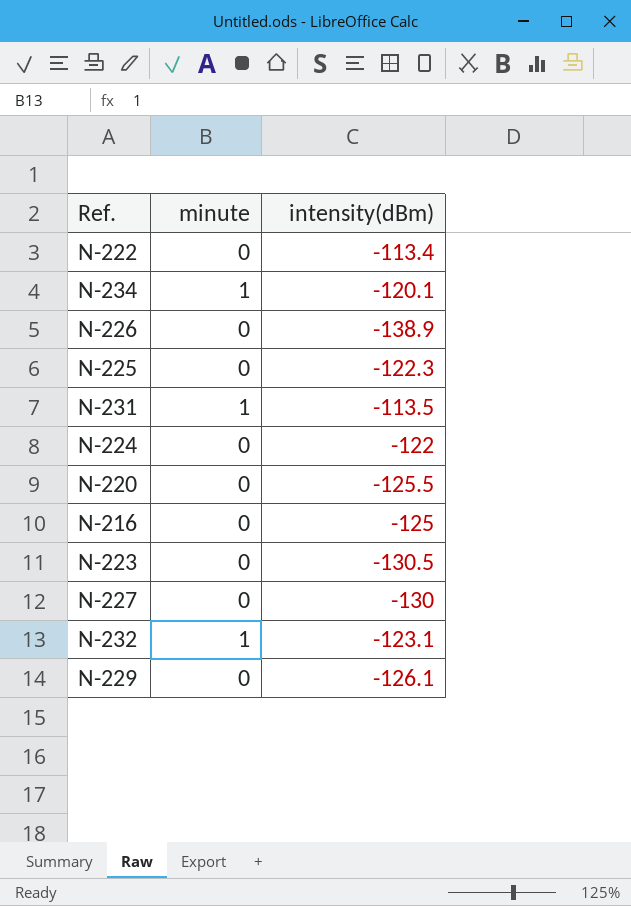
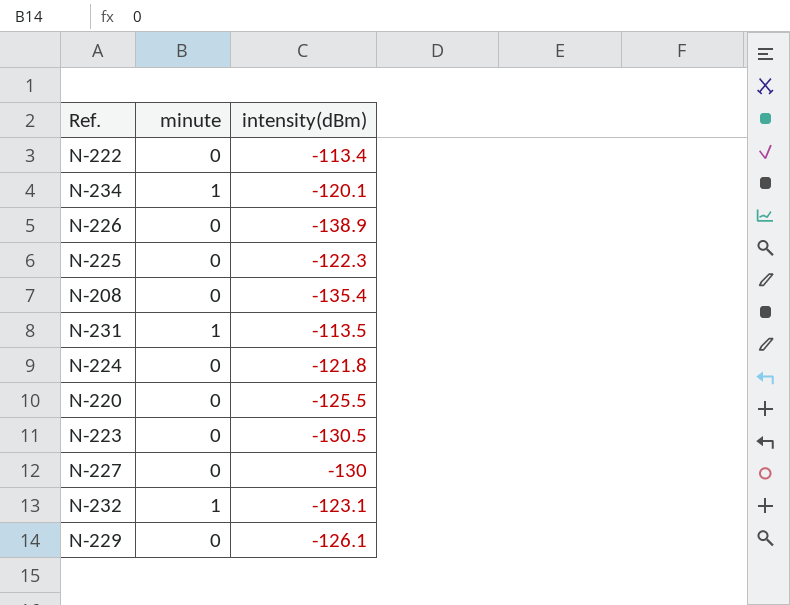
row N-216: 0 | -125 -> none
row N-208: none -> 0 | -135.4
N-224 | intensity(dBm): -122 -> -121.8

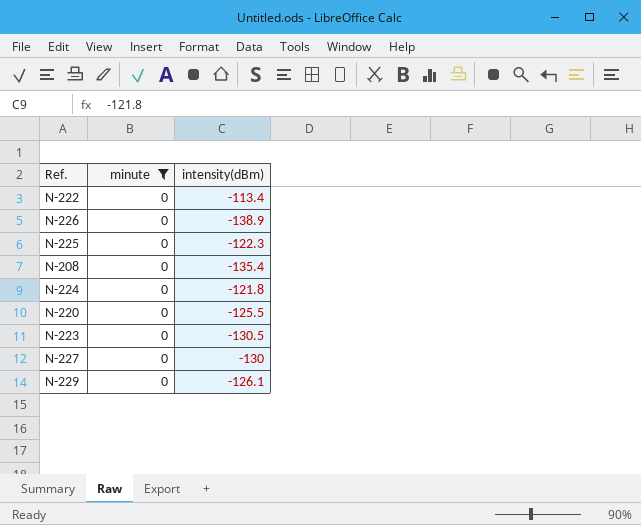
filter: none -> minute = 0

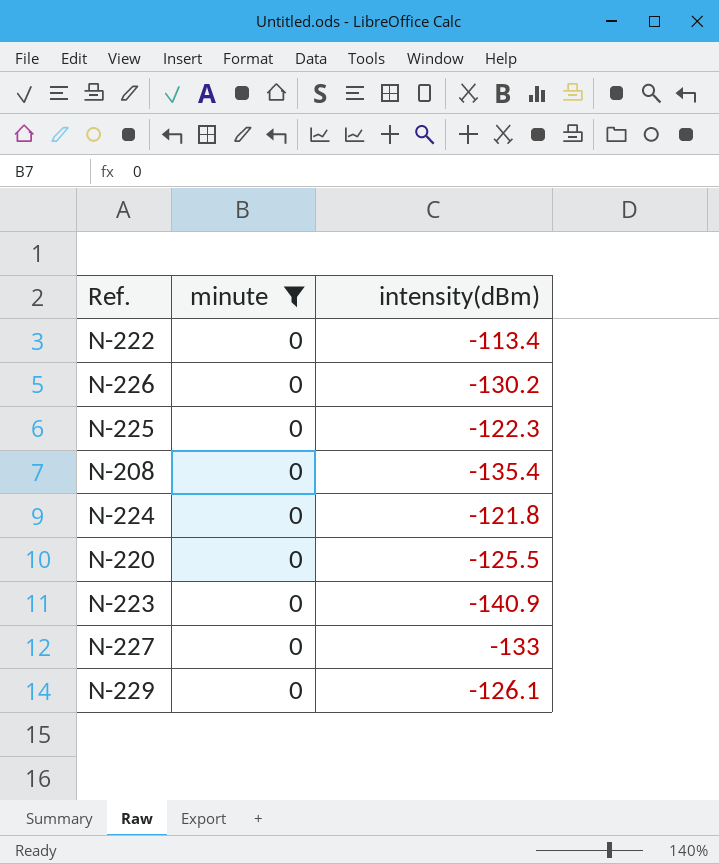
N-226 | intensity(dBm): -138.9 -> -130.2
N-223 | intensity(dBm): -130.5 -> -140.9
N-227 | intensity(dBm): -130 -> -133

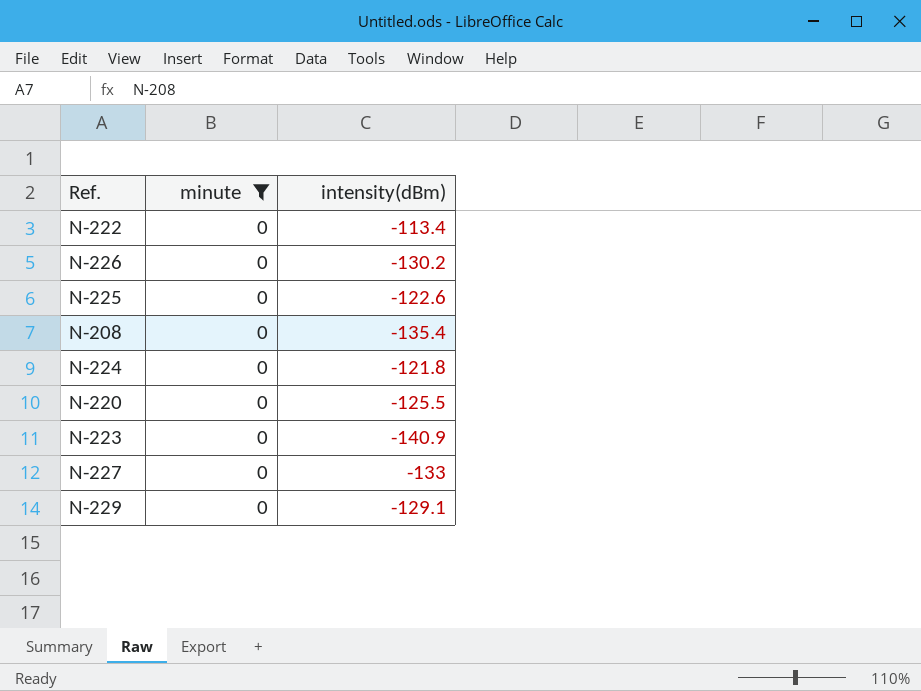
N-225 | intensity(dBm): -122.3 -> -122.6
N-229 | intensity(dBm): -126.1 -> -129.1

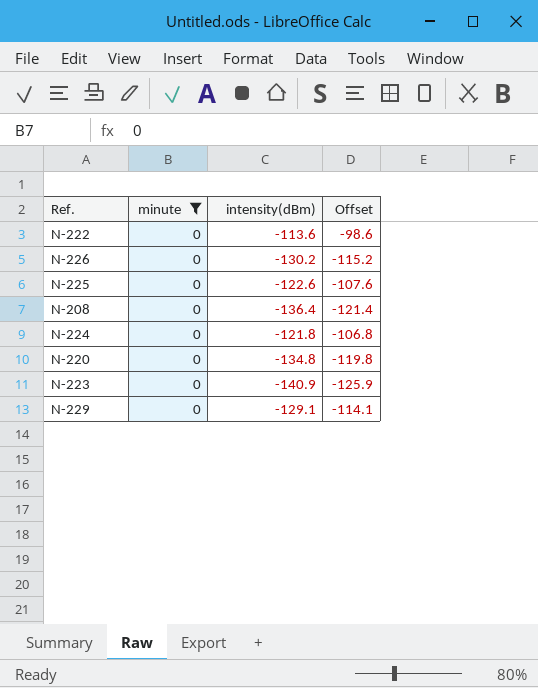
column Offset | formula: none -> [intensity(dBm)] + 15
row N-227: 0 | -133 -> none
N-222 | intensity(dBm): -113.4 -> -113.6
N-208 | intensity(dBm): -135.4 -> -136.4
N-220 | intensity(dBm): -125.5 -> -134.8

